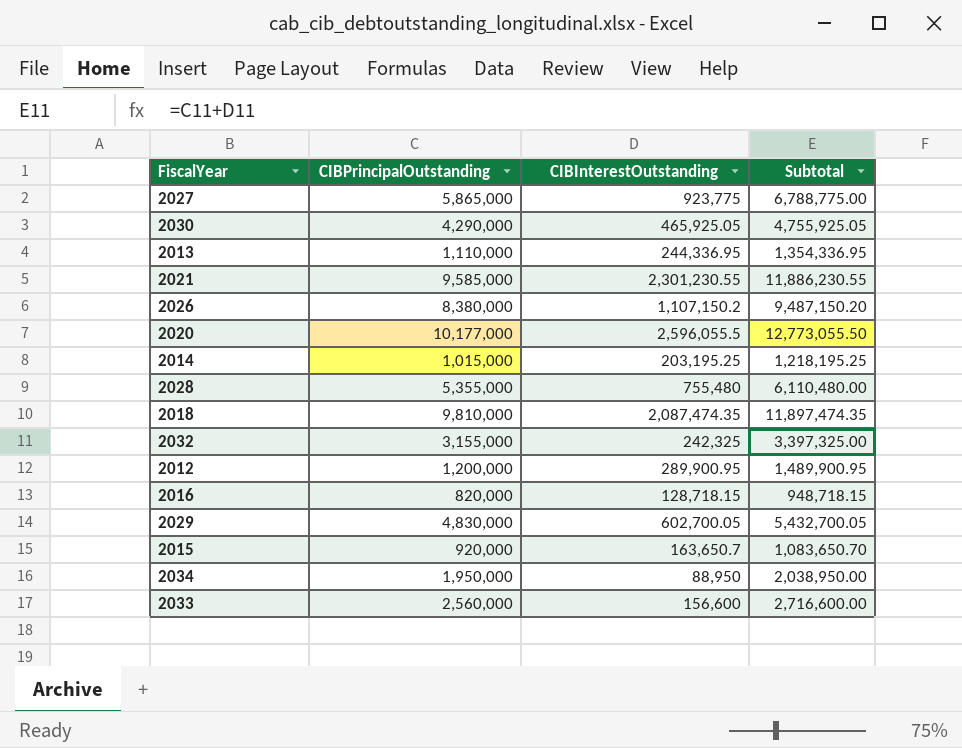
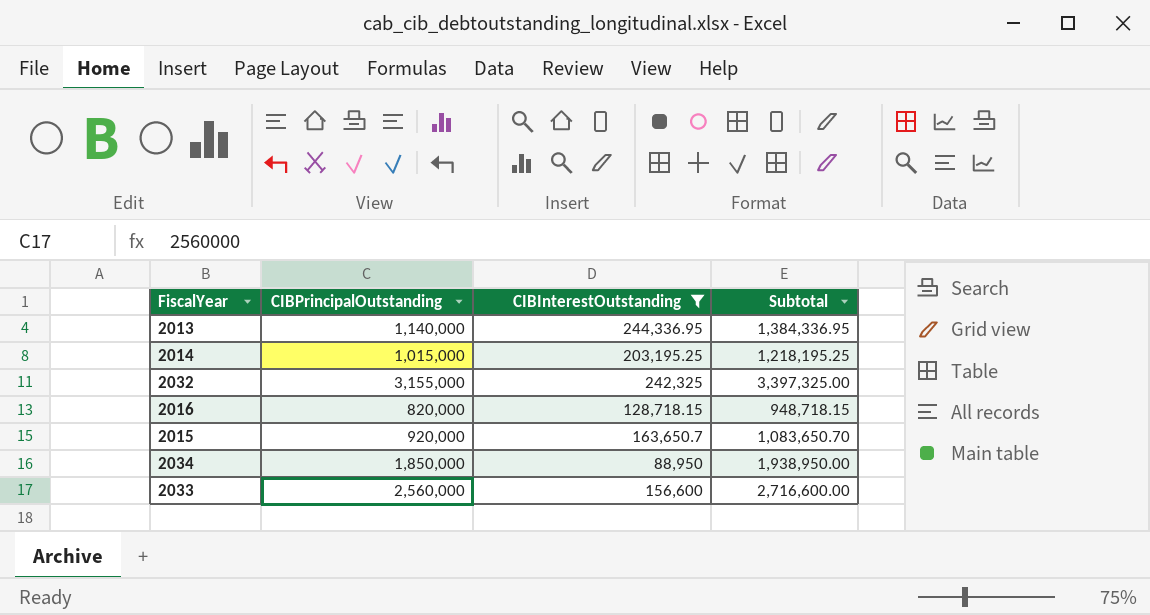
filter: none -> CIBInterestOutstanding <= 244,336.95
2013 | CIBPrincipalOutstanding: 1,110,000 -> 1,140,000
2013 | Subtotal: 1,354,336.95 -> 1,384,336.95
2034 | CIBPrincipalOutstanding: 1,950,000 -> 1,850,000
2034 | Subtotal: 2,038,950.00 -> 1,938,950.00

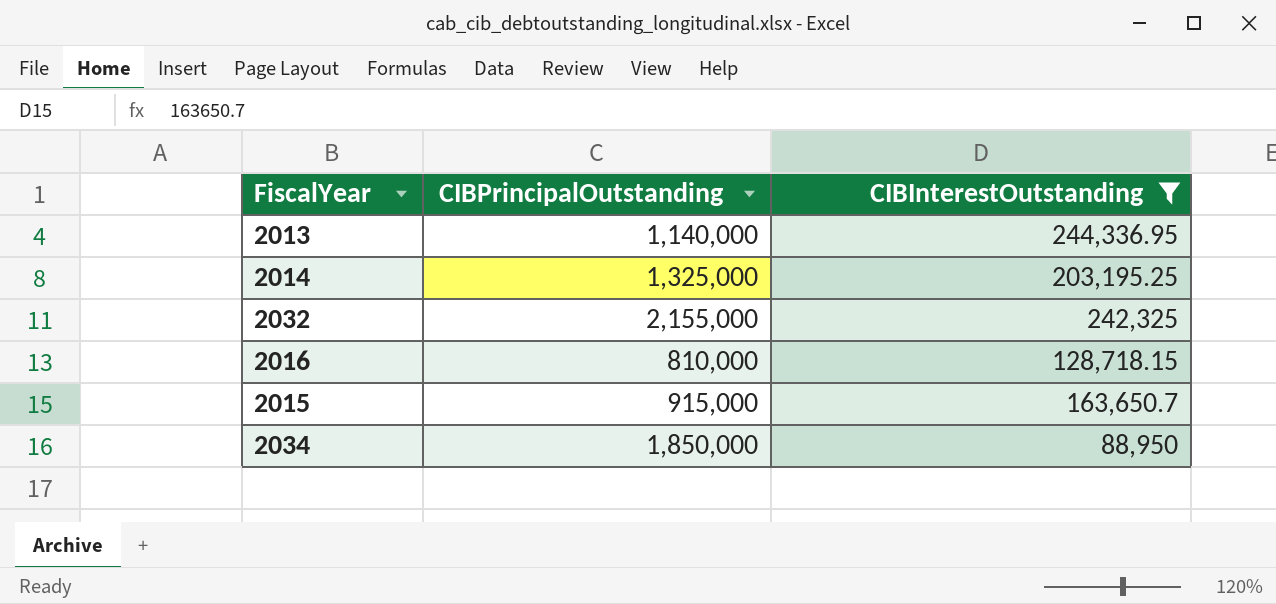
column Subtotal | formula: [CIBPrincipalOutstanding] + [CIBInterestOutstanding] -> none
row 2033: 2,560,000 | 156,600 | 2,716,600.00 -> none
2014 | CIBPrincipalOutstanding: 1,015,000 -> 1,325,000
2032 | CIBPrincipalOutstanding: 3,155,000 -> 2,155,000
2016 | CIBPrincipalOutstanding: 820,000 -> 810,000
2015 | CIBPrincipalOutstanding: 920,000 -> 915,000

